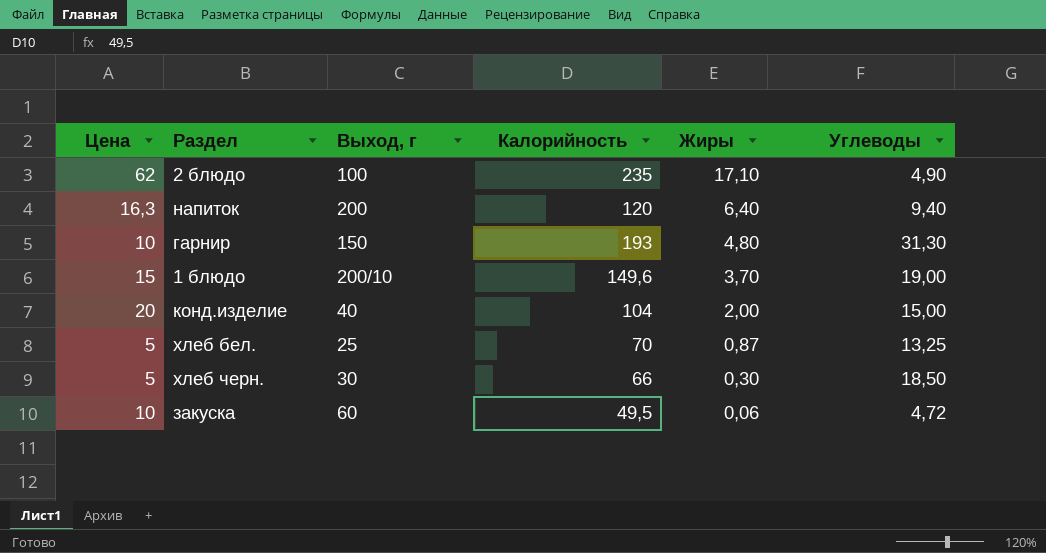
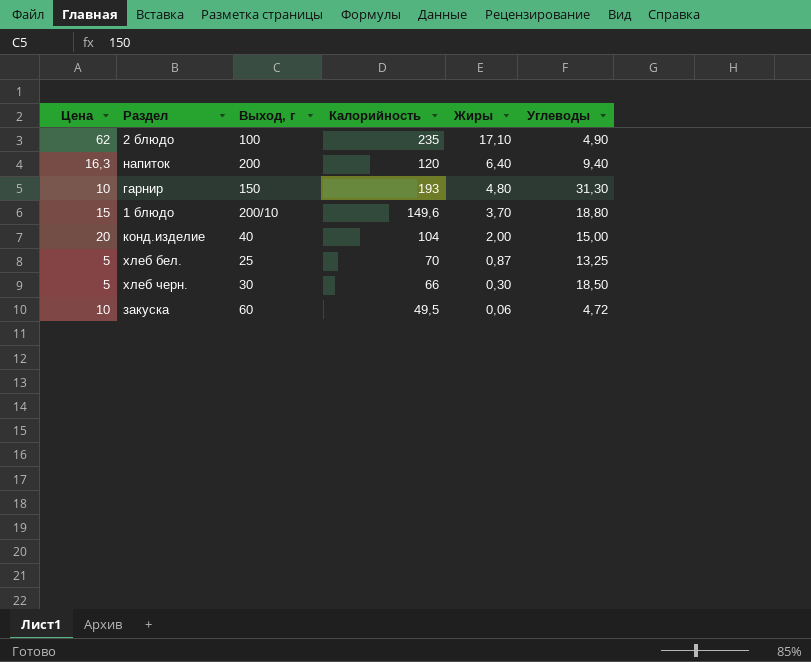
1 блюдо | Углеводы: 19,00 -> 18,80

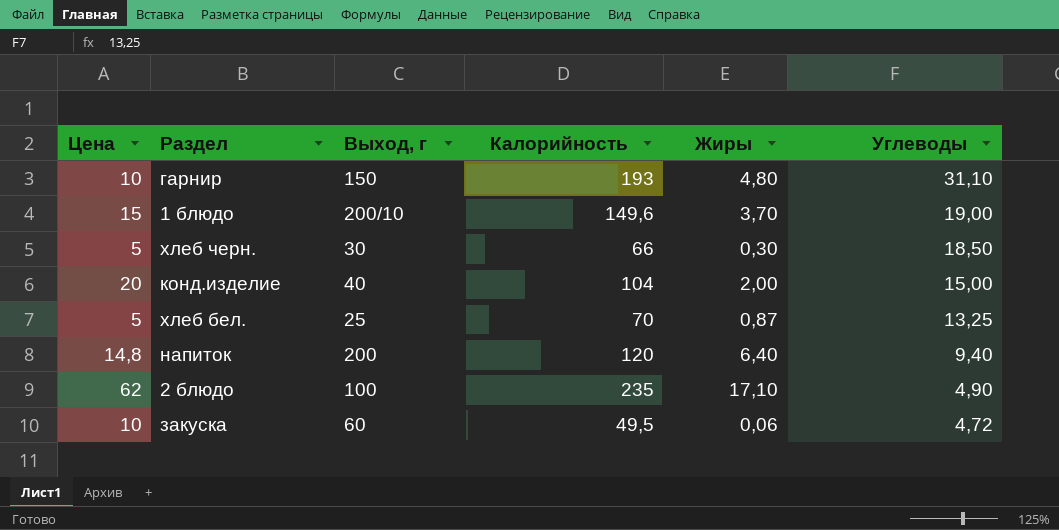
row order: Жиры descending -> Углеводы descending
гарнир | Углеводы: 31,30 -> 31,10
1 блюдо | Углеводы: 18,80 -> 19,00
напиток | Цена: 16,3 -> 14,8

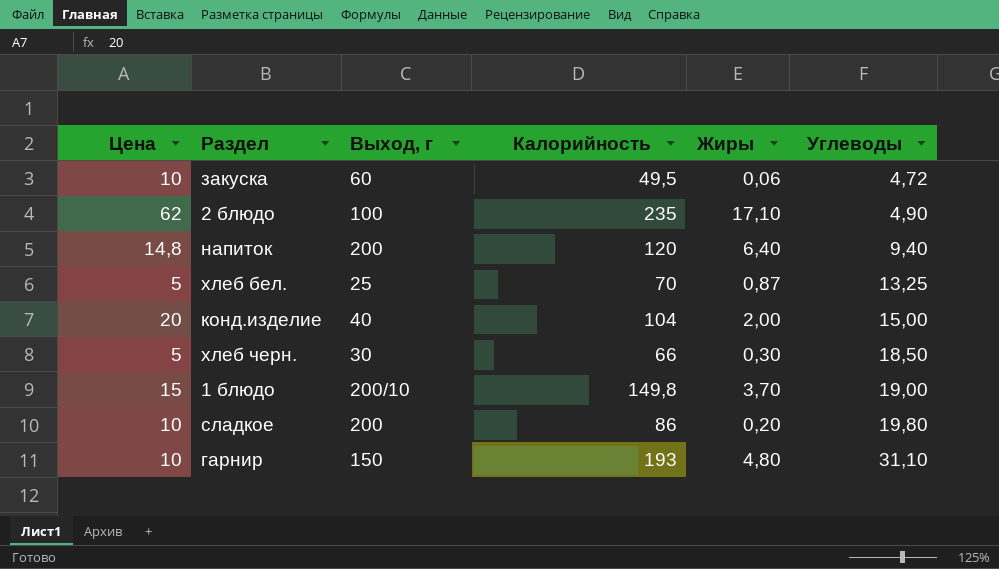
row order: Углеводы descending -> Углеводы ascending
1 блюдо | Калорийность: 149,6 -> 149,8
row сладкое: none -> 10 | 200 | 86 | 0,20 | 19,80

